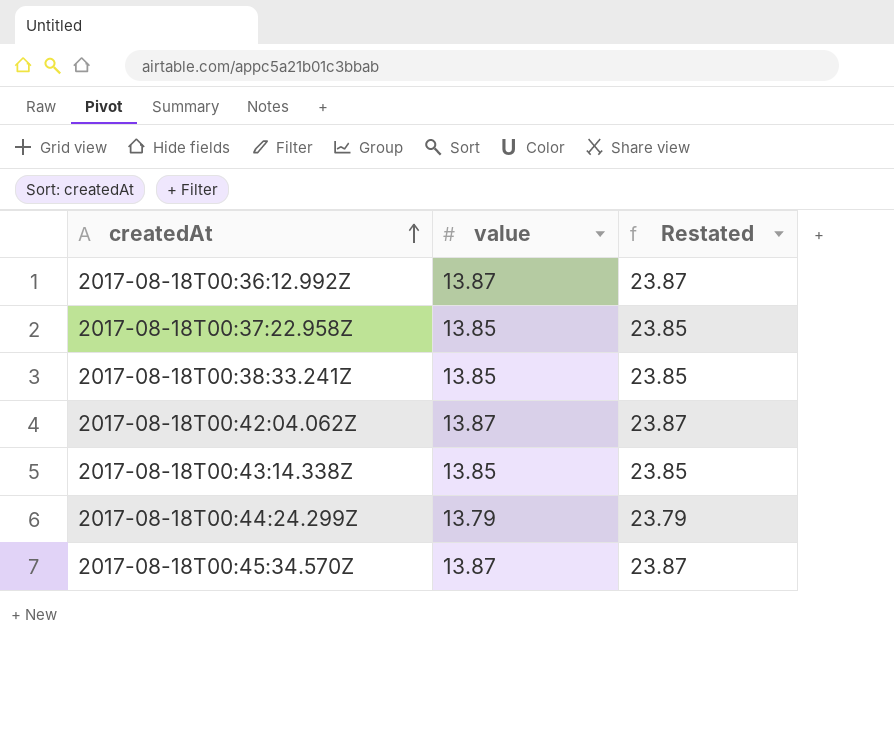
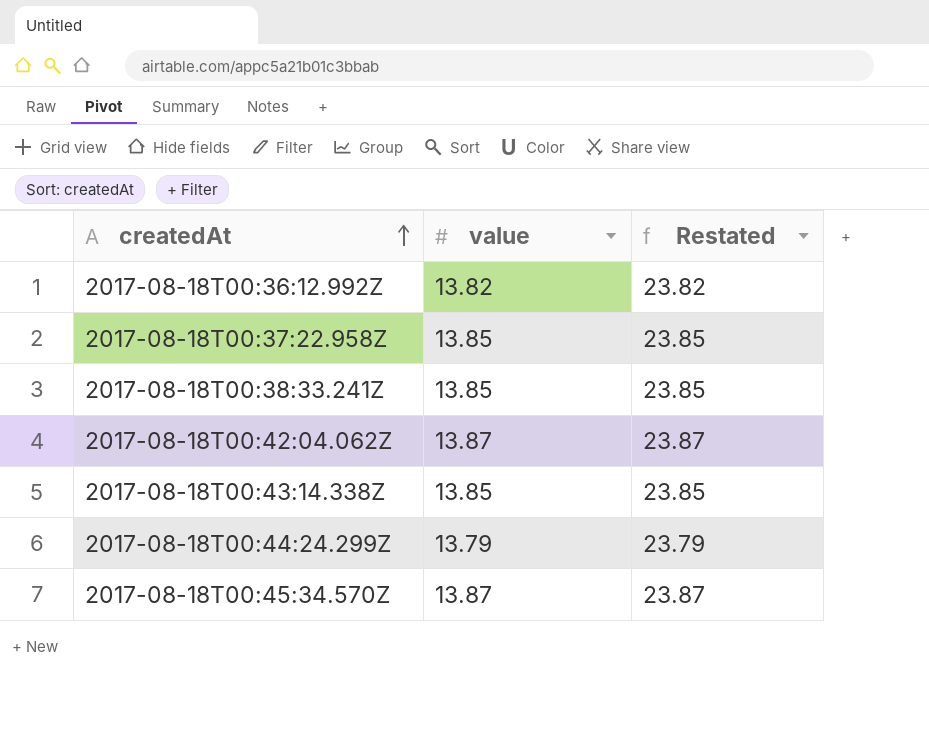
2017-08-18T00:36:12.992Z | value: 13.87 -> 13.82
2017-08-18T00:36:12.992Z | Restated: 23.87 -> 23.82

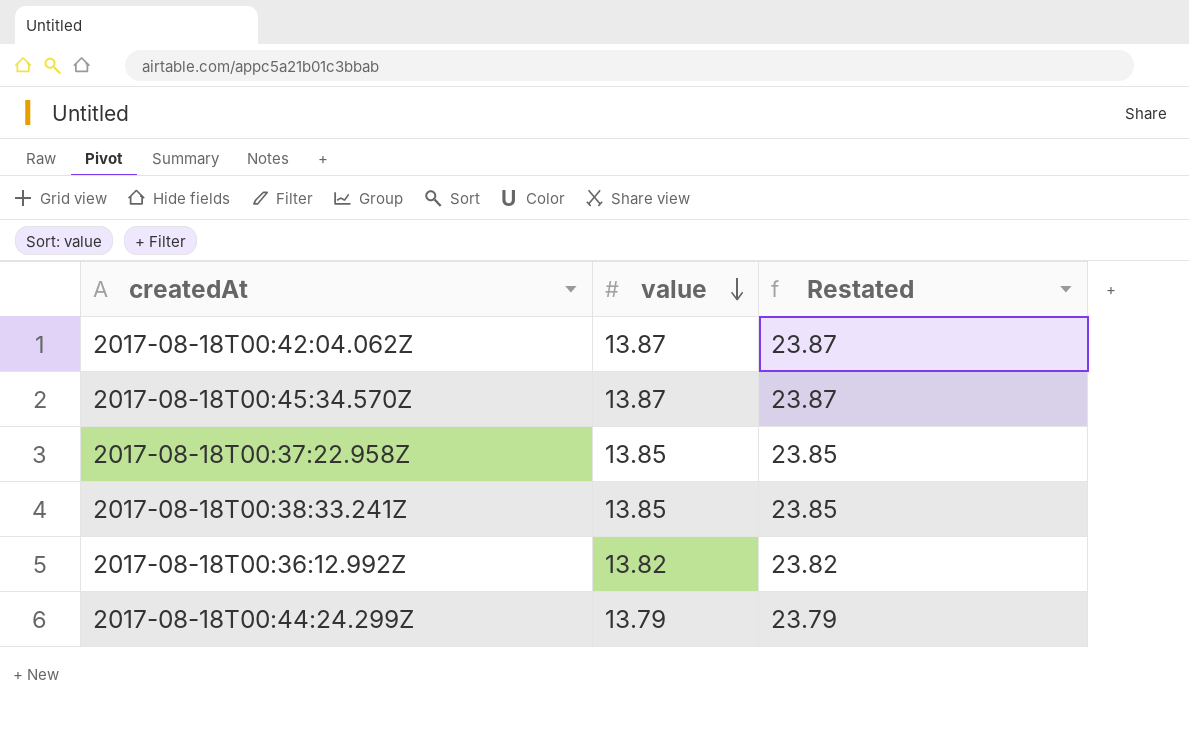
row order: createdAt ascending -> value descending
row 2017-08-18T00:43:14.338Z: 13.85 | 23.85 -> none

